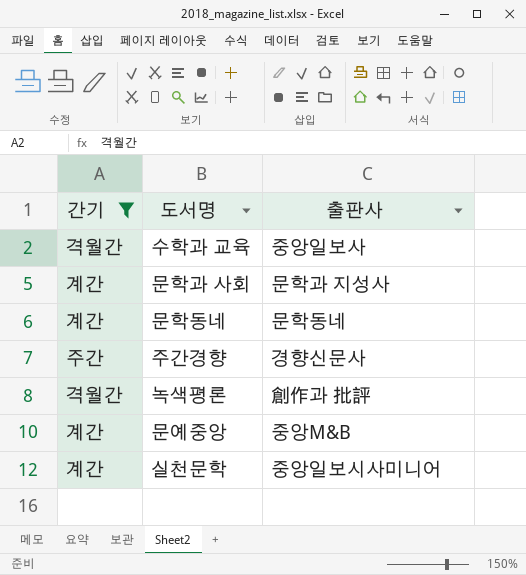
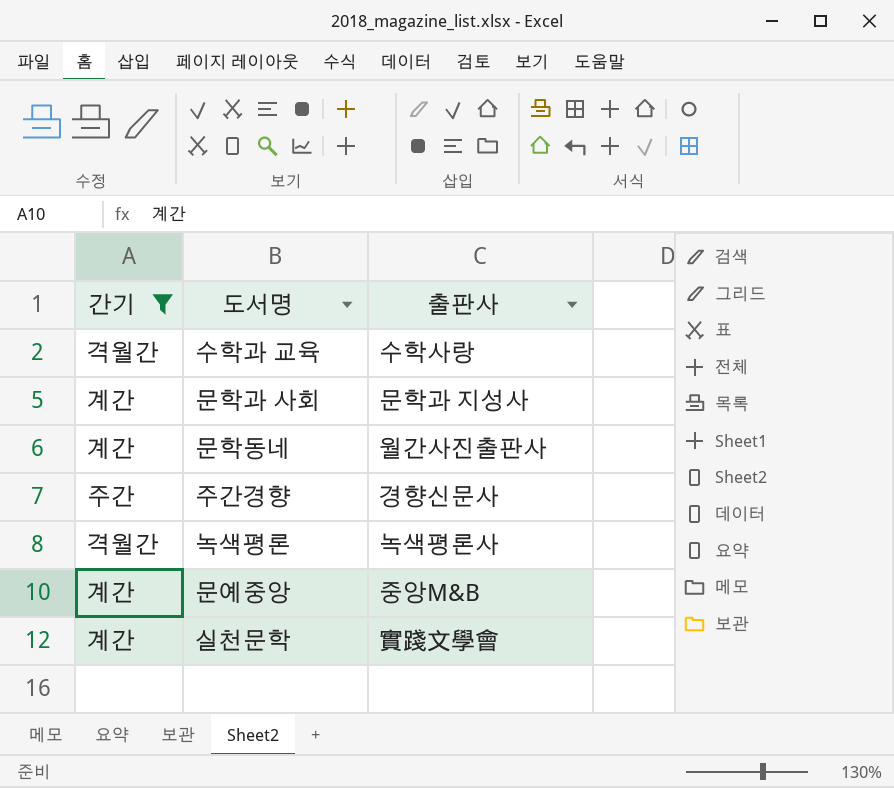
수학과 교육 | 출판사: 중앙일보사 -> 수학사랑
문학동네 | 출판사: 문학동네 -> 월간사진출판사
녹색평론 | 출판사: 創作과 批評 -> 녹색평론사
실천문학 | 출판사: 중앙일보시사미니어 -> 實踐文學會

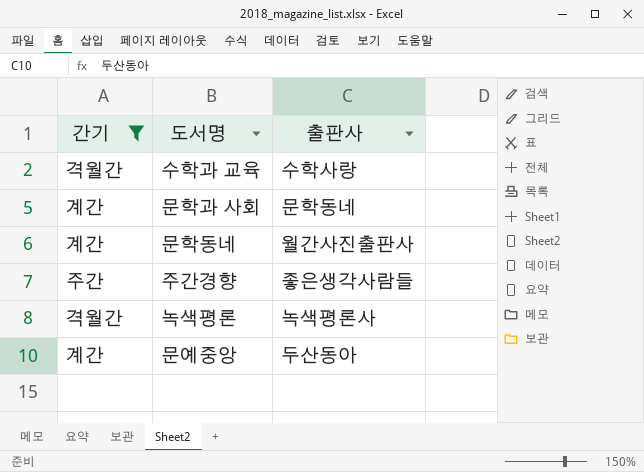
row 실천문학: 계간 | 實踐文學會 -> none
문학과 사회 | 출판사: 문학과 지성사 -> 문학동네
주간경향 | 출판사: 경향신문사 -> 좋은생각사람들
문예중앙 | 출판사: 중앙M&B -> 두산동아

